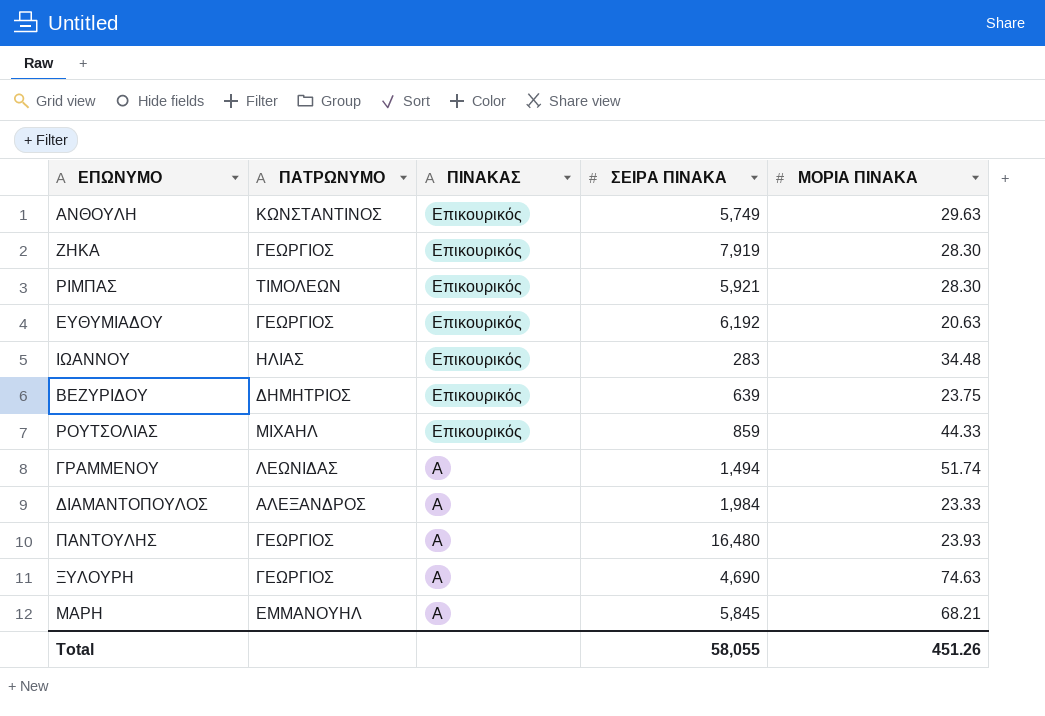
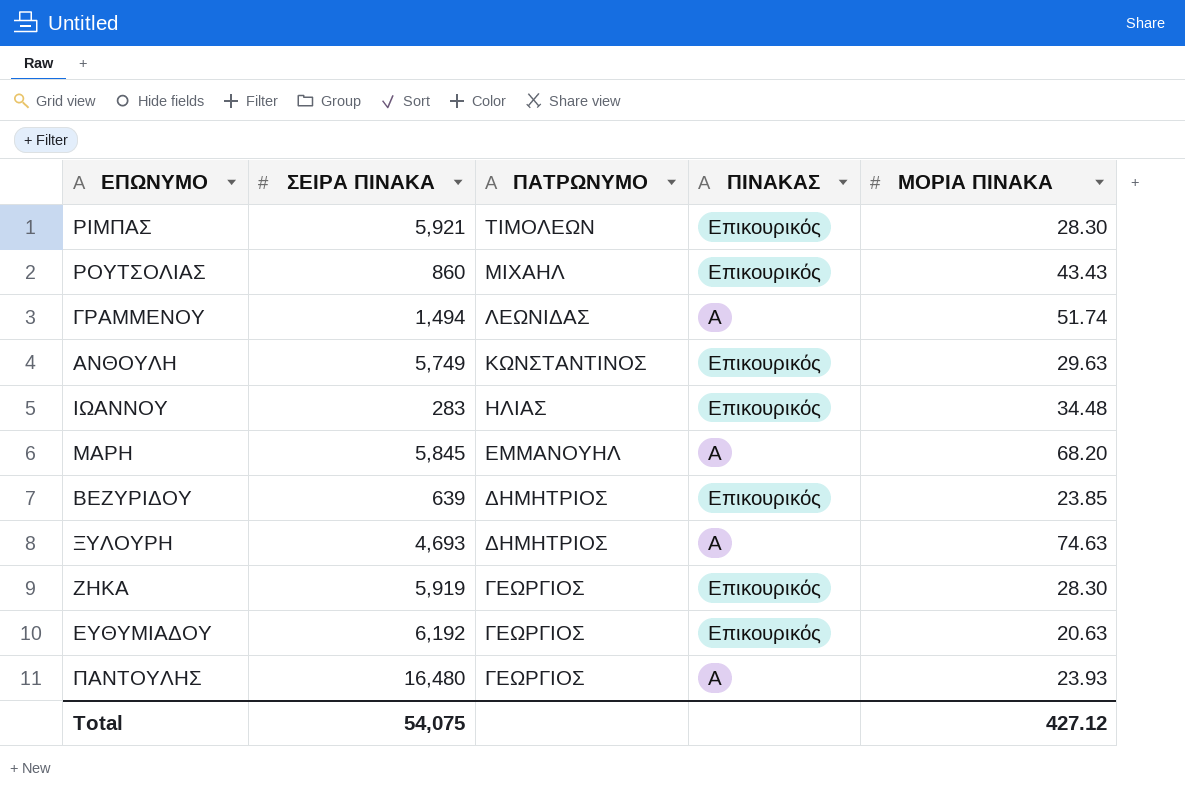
row order: ΠΙΝΑΚΑΣ descending -> ΠΑΤΡΩΝΥΜΟ descending
column ΣΕΙΡΑ ΠΙΝΑΚΑ | position: 4 -> 2
row ΔΙΑΜΑΝΤΟΠΟΥΛΟΣ: ΑΛΕΞΑΝΔΡΟΣ | Α | 1,984 | 23.33 -> none
ΡΟΥΤΣΟΛΙΑΣ | ΣΕΙΡΑ ΠΙΝΑΚΑ: 859 -> 860
ΡΟΥΤΣΟΛΙΑΣ | ΜΟΡΙΑ ΠΙΝΑΚΑ: 44.33 -> 43.43
ΜΑΡΗ | ΜΟΡΙΑ ΠΙΝΑΚΑ: 68.21 -> 68.20
ΒΕΖΥΡΙΔΟΥ | ΜΟΡΙΑ ΠΙΝΑΚΑ: 23.75 -> 23.85
ΞΥΛΟΥΡΗ | ΣΕΙΡΑ ΠΙΝΑΚΑ: 4,690 -> 4,693
ΞΥΛΟΥΡΗ | ΠΑΤΡΩΝΥΜΟ: ΓΕΩΡΓΙΟΣ -> ΔΗΜΗΤΡΙΟΣ
ΖΗΚΑ | ΣΕΙΡΑ ΠΙΝΑΚΑ: 7,919 -> 5,919
Total | ΣΕΙΡΑ ΠΙΝΑΚΑ: 58,055 -> 54,075
Total | ΜΟΡΙΑ ΠΙΝΑΚΑ: 451.26 -> 427.12

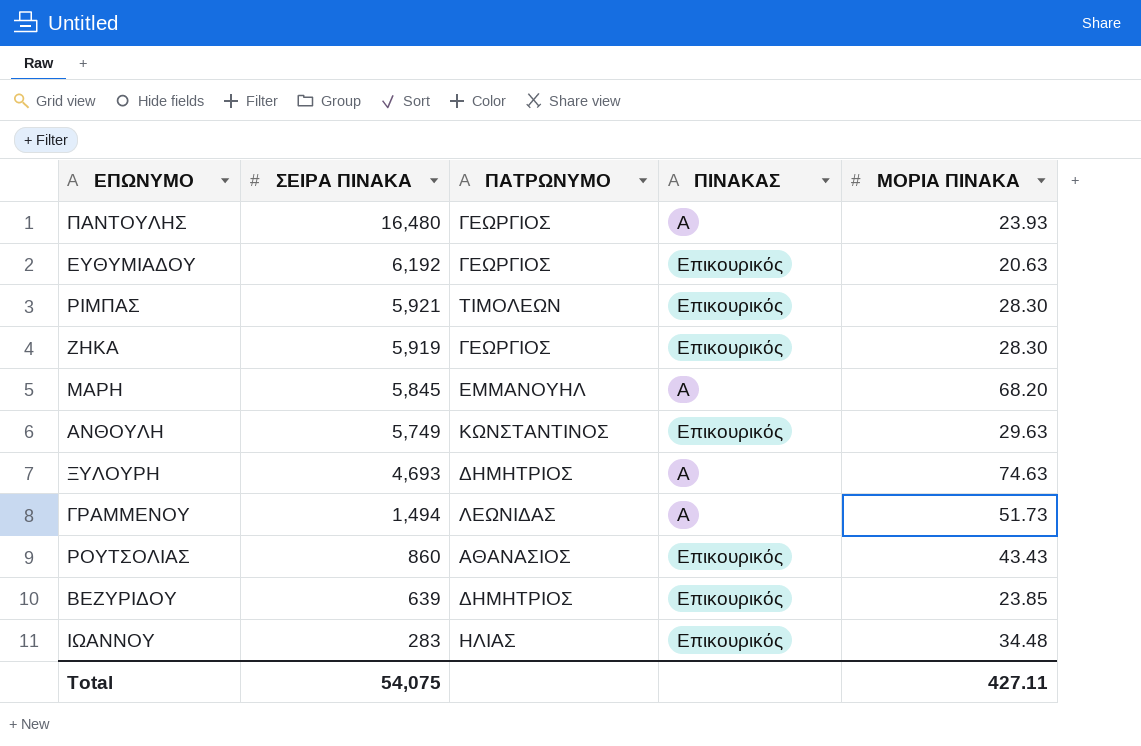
row order: ΠΑΤΡΩΝΥΜΟ descending -> ΣΕΙΡΑ ΠΙΝΑΚΑ descending
ΓΡΑΜΜΕΝΟΥ | ΜΟΡΙΑ ΠΙΝΑΚΑ: 51.74 -> 51.73
ΡΟΥΤΣΟΛΙΑΣ | ΠΑΤΡΩΝΥΜΟ: ΜΙΧΑΗΛ -> ΑΘΑΝΑΣΙΟΣ
Total | ΜΟΡΙΑ ΠΙΝΑΚΑ: 427.12 -> 427.11

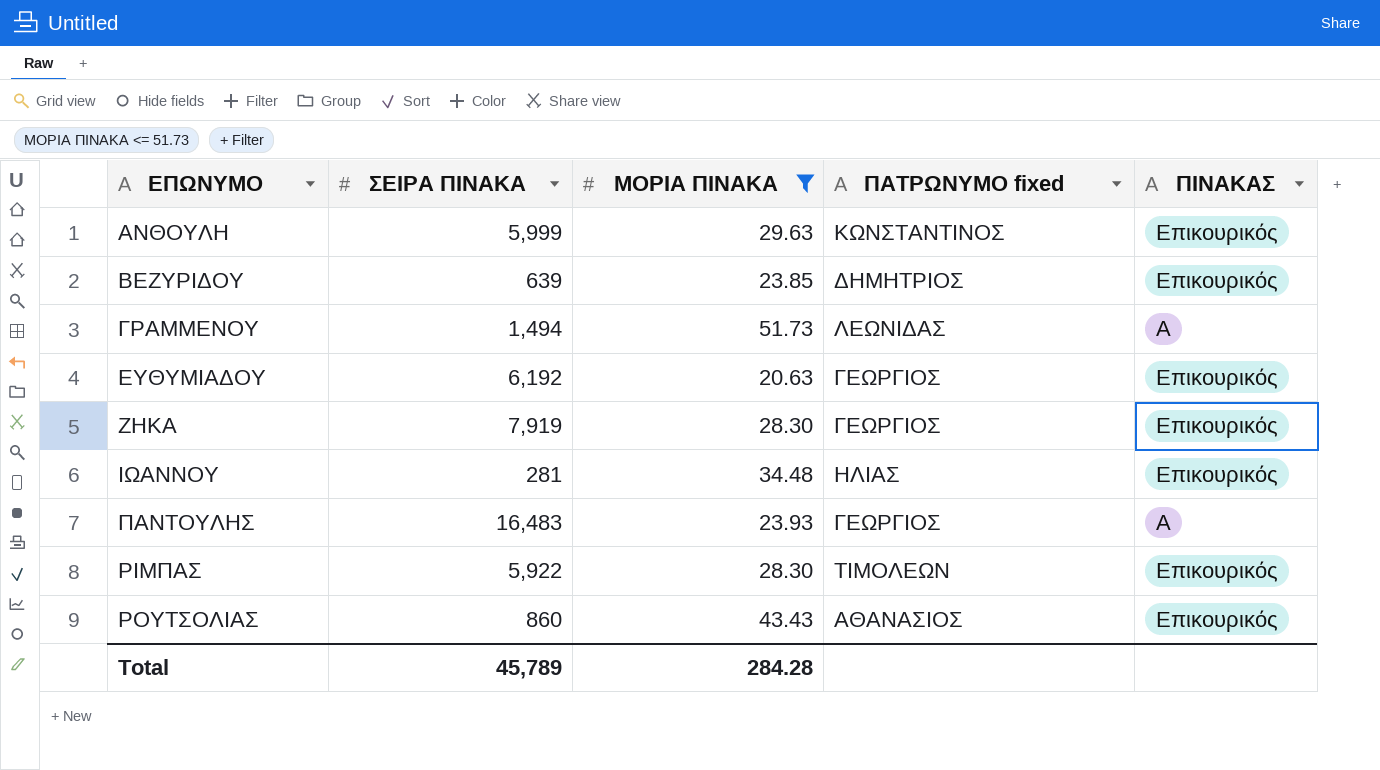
filter: none -> ΜΟΡΙΑ ΠΙΝΑΚΑ <= 51.73
row order: ΣΕΙΡΑ ΠΙΝΑΚΑ descending -> ΕΠΩΝΥΜΟ ascending
column ΜΟΡΙΑ ΠΙΝΑΚΑ | position: 5 -> 3
column name: ΠΑΤΡΩΝΥΜΟ -> ΠΑΤΡΩΝΥΜΟ fixed
ΑΝΘΟΥΛΗ | ΣΕΙΡΑ ΠΙΝΑΚΑ: 5,749 -> 5,999
ΖΗΚΑ | ΣΕΙΡΑ ΠΙΝΑΚΑ: 5,919 -> 7,919
ΙΩΑΝΝΟΥ | ΣΕΙΡΑ ΠΙΝΑΚΑ: 283 -> 281
ΠΑΝΤΟΥΛΗΣ | ΣΕΙΡΑ ΠΙΝΑΚΑ: 16,480 -> 16,483
ΡΙΜΠΑΣ | ΣΕΙΡΑ ΠΙΝΑΚΑ: 5,921 -> 5,922
Total | ΣΕΙΡΑ ΠΙΝΑΚΑ: 54,075 -> 45,789
Total | ΜΟΡΙΑ ΠΙΝΑΚΑ: 427.11 -> 284.28

